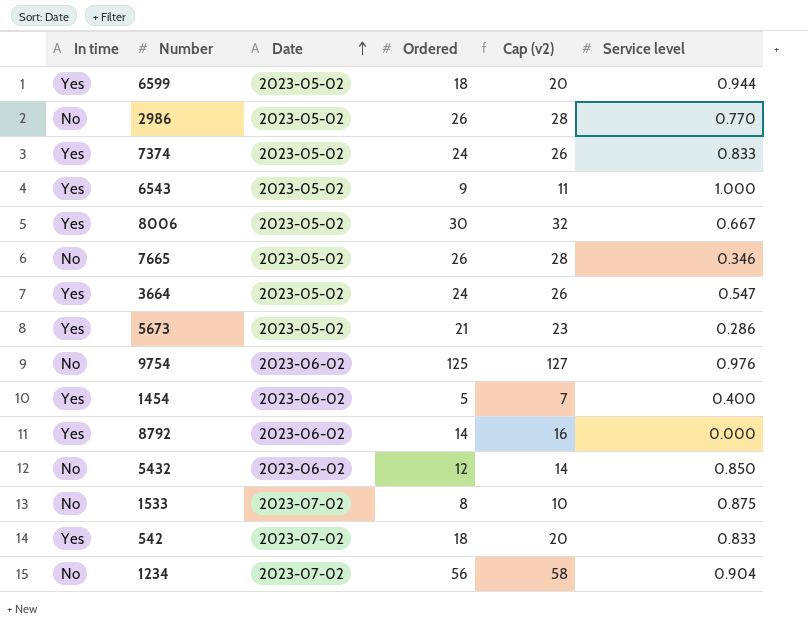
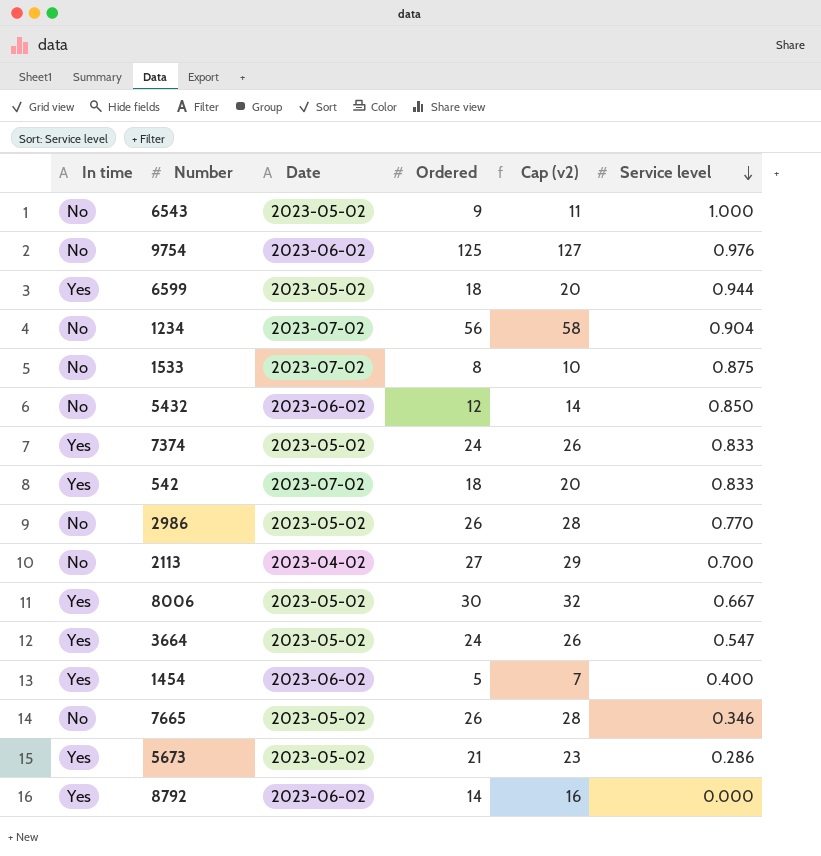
row order: Date ascending -> Service level descending
6543 | In time: Yes -> No
row 2113: none -> No | 2023-04-02 | 27 | 29 | 0.700

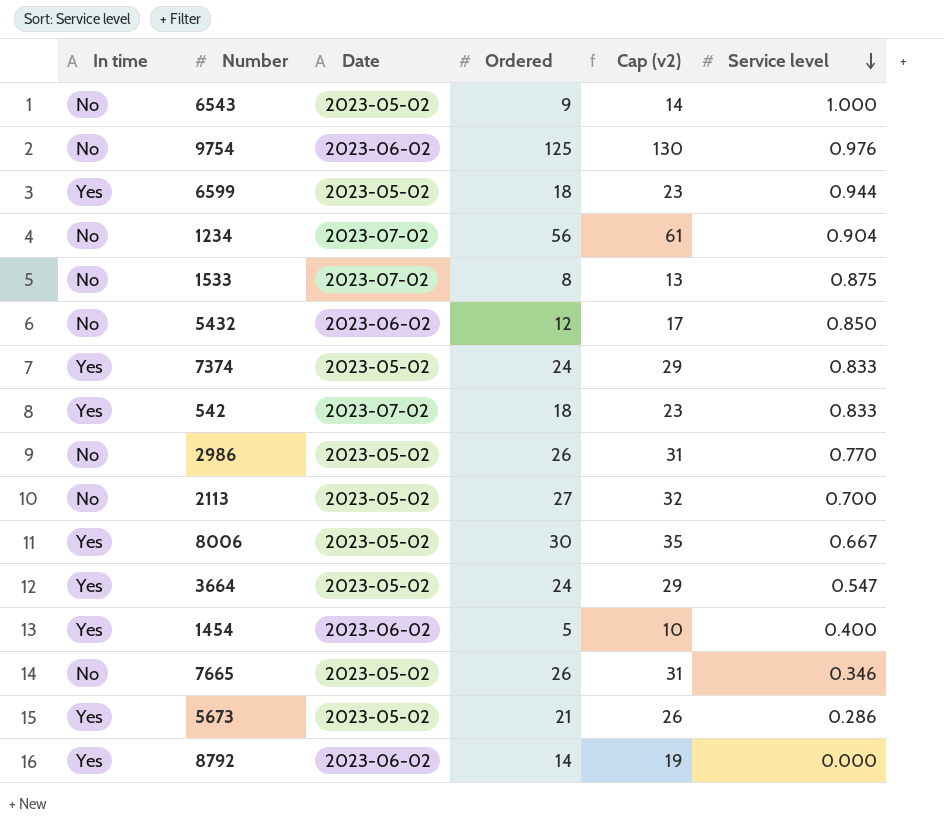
column Cap (v2) | formula: [Ordered] + 2 -> [Ordered] + 5
2113 | Date: 2023-04-02 -> 2023-05-02

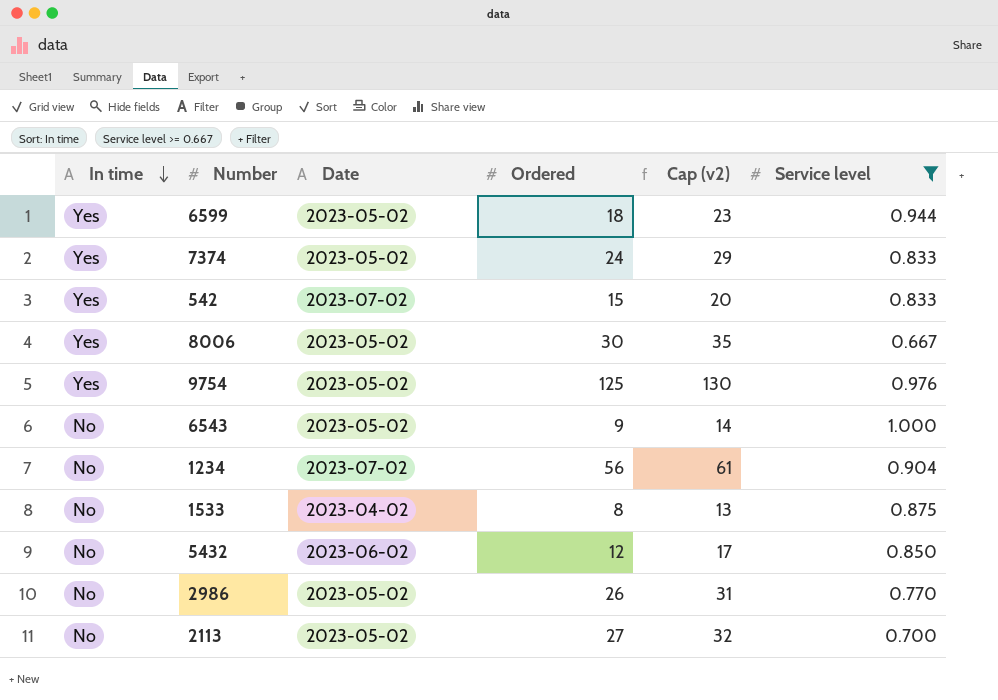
filter: none -> Service level >= 0.667
row order: Service level descending -> In time descending
542 | Ordered: 18 -> 15
542 | Cap (v2): 23 -> 20
9754 | In time: No -> Yes
9754 | Date: 2023-06-02 -> 2023-05-02
1533 | Date: 2023-07-02 -> 2023-04-02

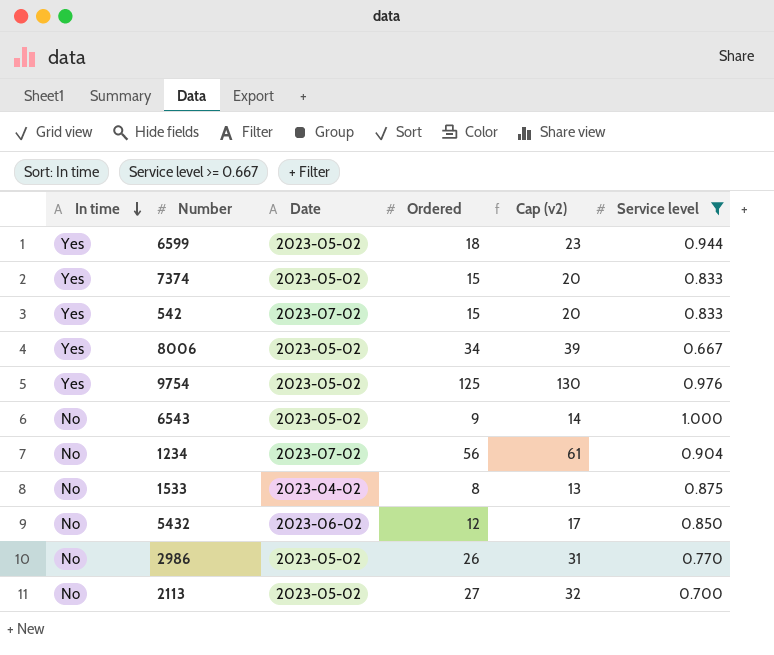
7374 | Ordered: 24 -> 15
7374 | Cap (v2): 29 -> 20
8006 | Ordered: 30 -> 34
8006 | Cap (v2): 35 -> 39

